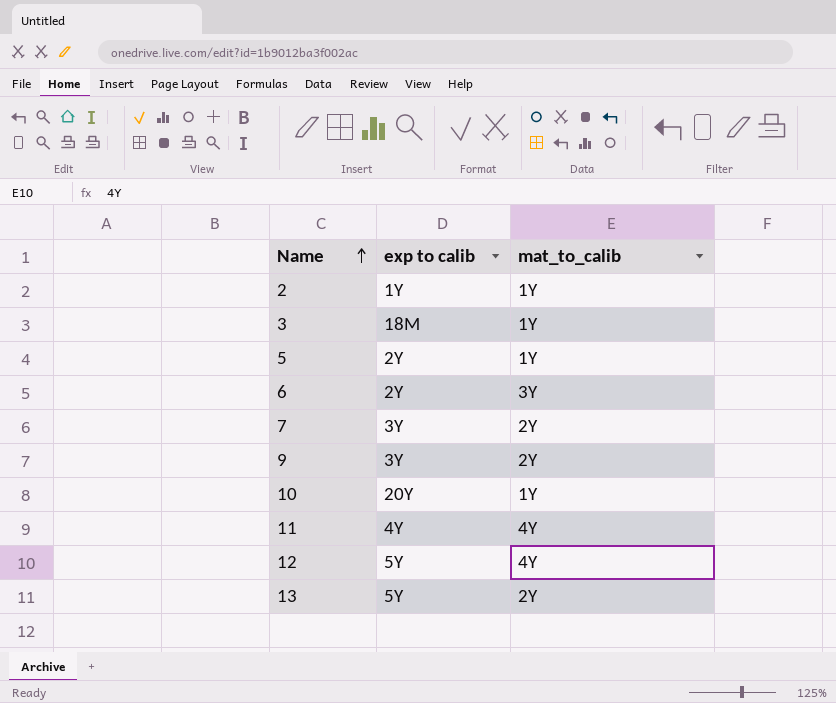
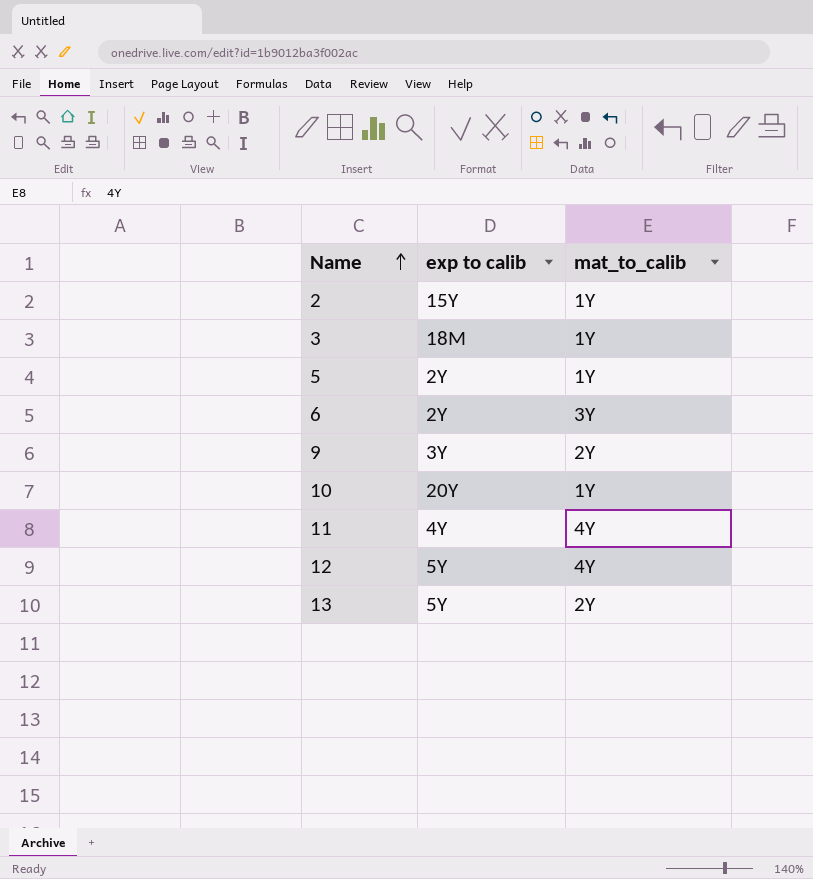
row 7: 3Y | 2Y -> none
2 | exp to calib: 1Y -> 15Y

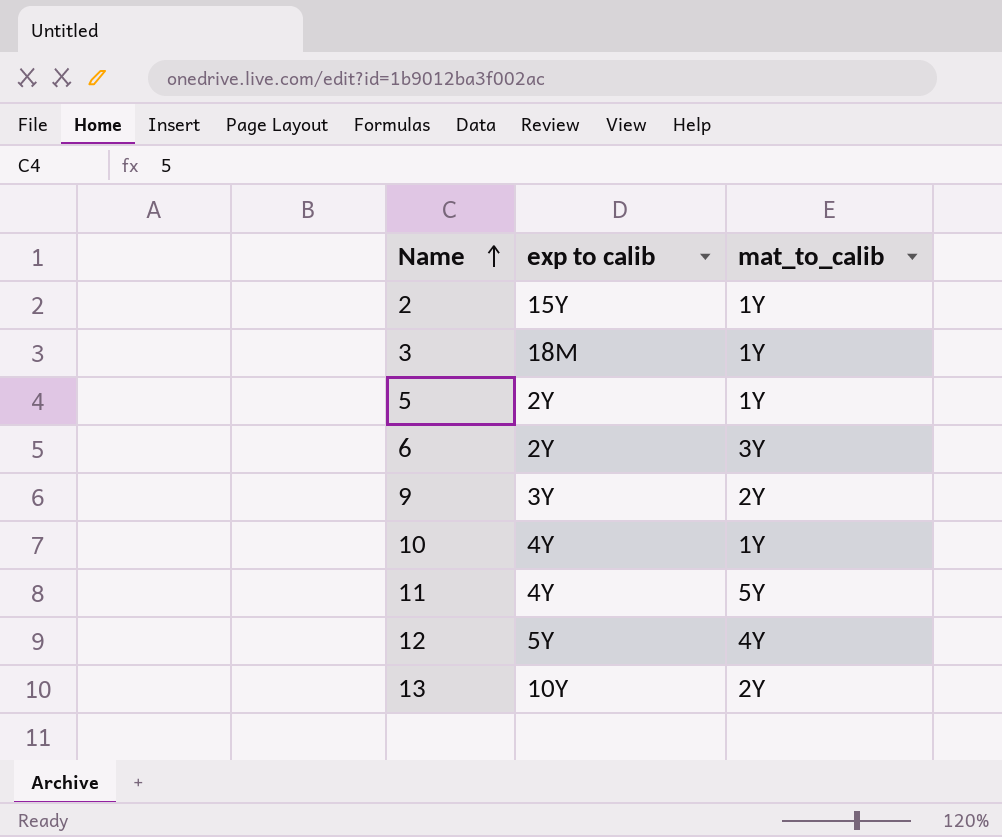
10 | exp to calib: 20Y -> 4Y
11 | mat_to_calib: 4Y -> 5Y
13 | exp to calib: 5Y -> 10Y

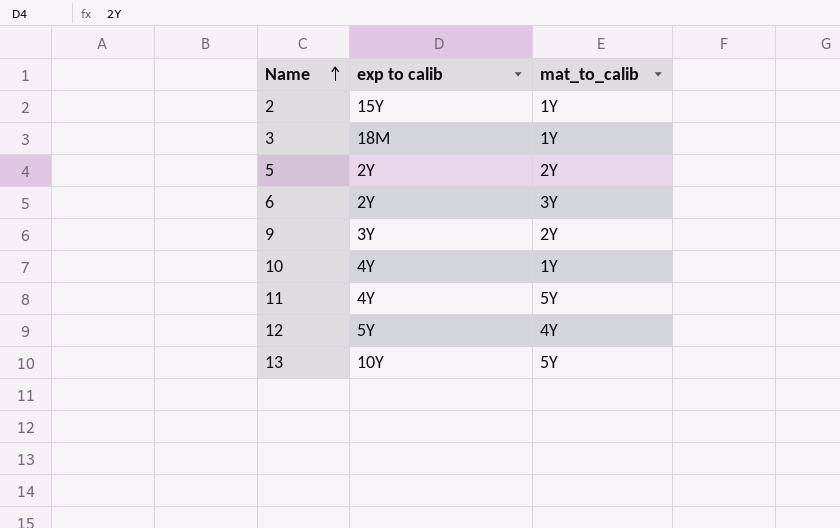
5 | mat_to_calib: 1Y -> 2Y
13 | mat_to_calib: 2Y -> 5Y

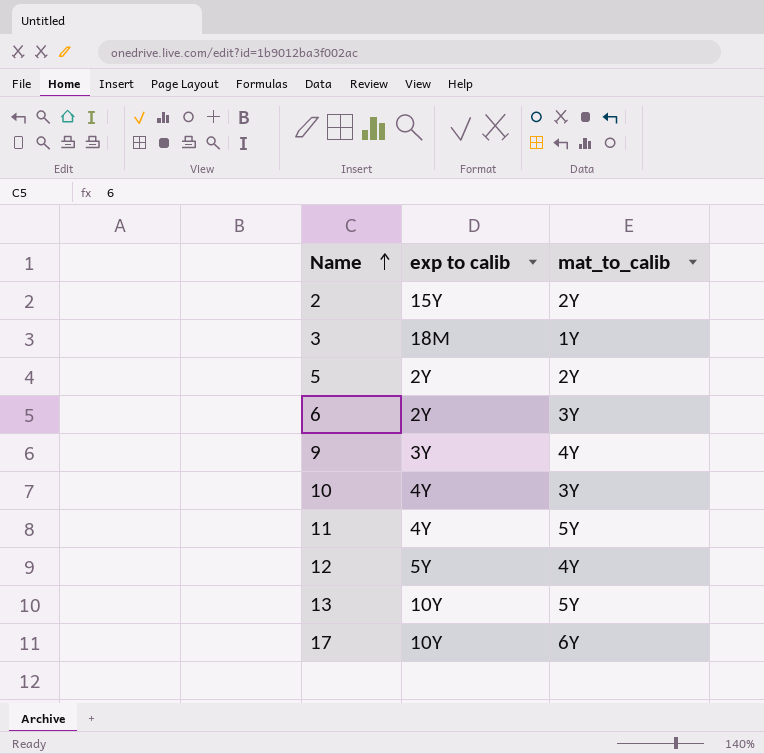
2 | mat_to_calib: 1Y -> 2Y
9 | mat_to_calib: 2Y -> 4Y
10 | mat_to_calib: 1Y -> 3Y
row 17: none -> 10Y | 6Y

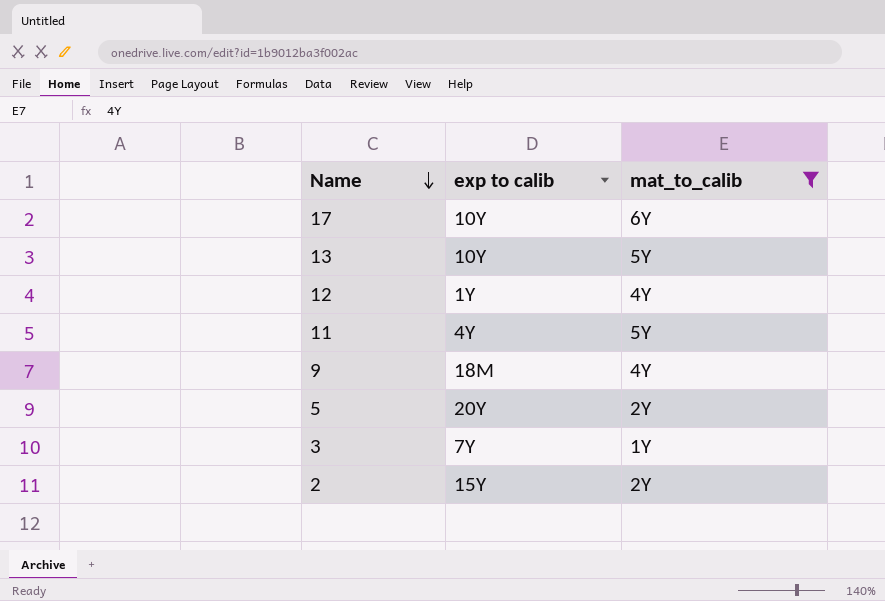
filter: none -> mat_to_calib != 3Y
row order: Name ascending -> Name descending
12 | exp to calib: 5Y -> 1Y
9 | exp to calib: 3Y -> 18M
5 | exp to calib: 2Y -> 20Y
3 | exp to calib: 18M -> 7Y

